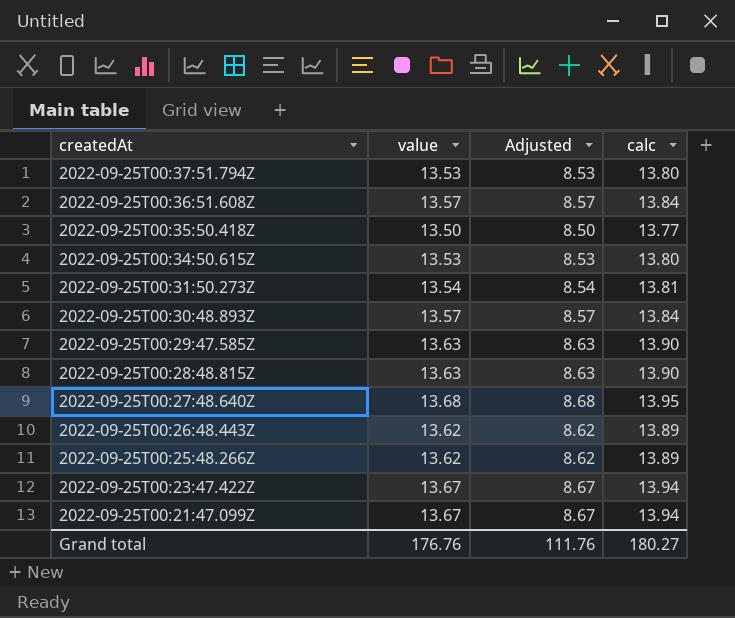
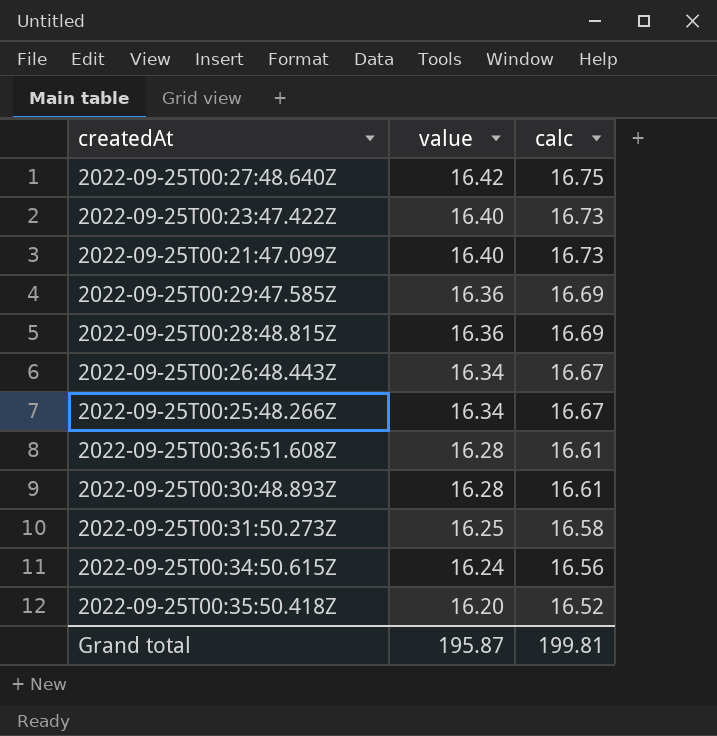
row order: createdAt descending -> value descending
column Adjusted | formula: [value] - 5 -> none
row 2022-09-25T00:37:51.794Z: 13.53 | 8.53 | 13.80 -> none
2022-09-25T00:27:48.640Z | value: 13.68 -> 16.42
2022-09-25T00:27:48.640Z | calc: 13.95 -> 16.75
2022-09-25T00:23:47.422Z | value: 13.67 -> 16.40
2022-09-25T00:23:47.422Z | calc: 13.94 -> 16.73
2022-09-25T00:21:47.099Z | value: 13.67 -> 16.40
2022-09-25T00:21:47.099Z | calc: 13.94 -> 16.73
2022-09-25T00:29:47.585Z | value: 13.63 -> 16.36
2022-09-25T00:29:47.585Z | calc: 13.90 -> 16.69
2022-09-25T00:28:48.815Z | value: 13.63 -> 16.36
2022-09-25T00:28:48.815Z | calc: 13.90 -> 16.69
2022-09-25T00:26:48.443Z | value: 13.62 -> 16.34
2022-09-25T00:26:48.443Z | calc: 13.89 -> 16.67
2022-09-25T00:25:48.266Z | value: 13.62 -> 16.34
2022-09-25T00:25:48.266Z | calc: 13.89 -> 16.67
2022-09-25T00:36:51.608Z | value: 13.57 -> 16.28
2022-09-25T00:36:51.608Z | calc: 13.84 -> 16.61
2022-09-25T00:30:48.893Z | value: 13.57 -> 16.28
2022-09-25T00:30:48.893Z | calc: 13.84 -> 16.61
2022-09-25T00:31:50.273Z | value: 13.54 -> 16.25
2022-09-25T00:31:50.273Z | calc: 13.81 -> 16.58
2022-09-25T00:34:50.615Z | value: 13.53 -> 16.24
2022-09-25T00:34:50.615Z | calc: 13.80 -> 16.56
2022-09-25T00:35:50.418Z | value: 13.50 -> 16.20
2022-09-25T00:35:50.418Z | calc: 13.77 -> 16.52
Grand total | value: 176.76 -> 195.87
Grand total | calc: 180.27 -> 199.81

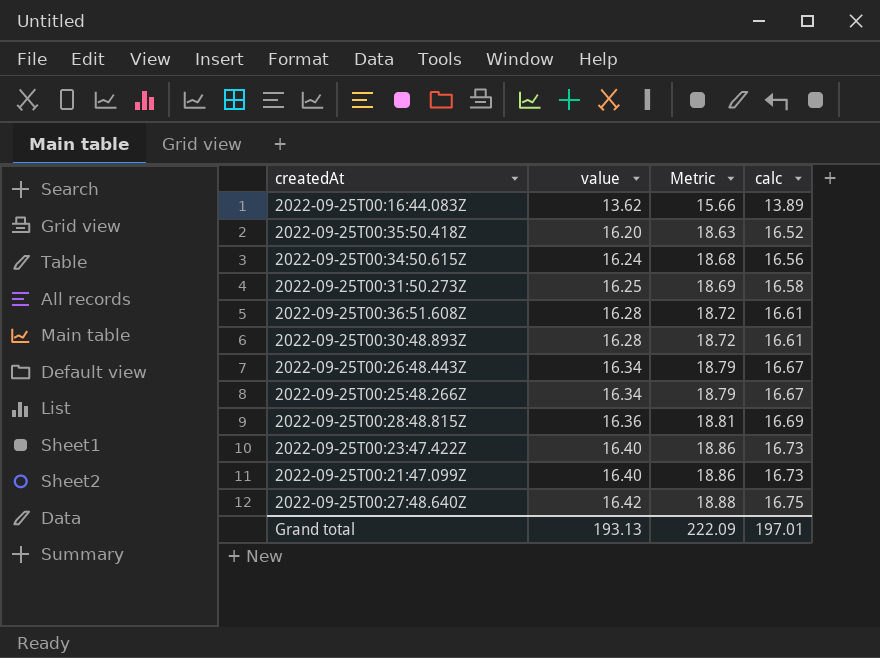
row order: value descending -> value ascending
column Metric | formula: none -> [value] * 1.15
row 2022-09-25T00:29:47.585Z: 16.36 | 16.69 -> none
row 2022-09-25T00:16:44.083Z: none -> 13.62 | 15.66 | 13.89
Grand total | value: 195.87 -> 193.13
Grand total | calc: 199.81 -> 197.01

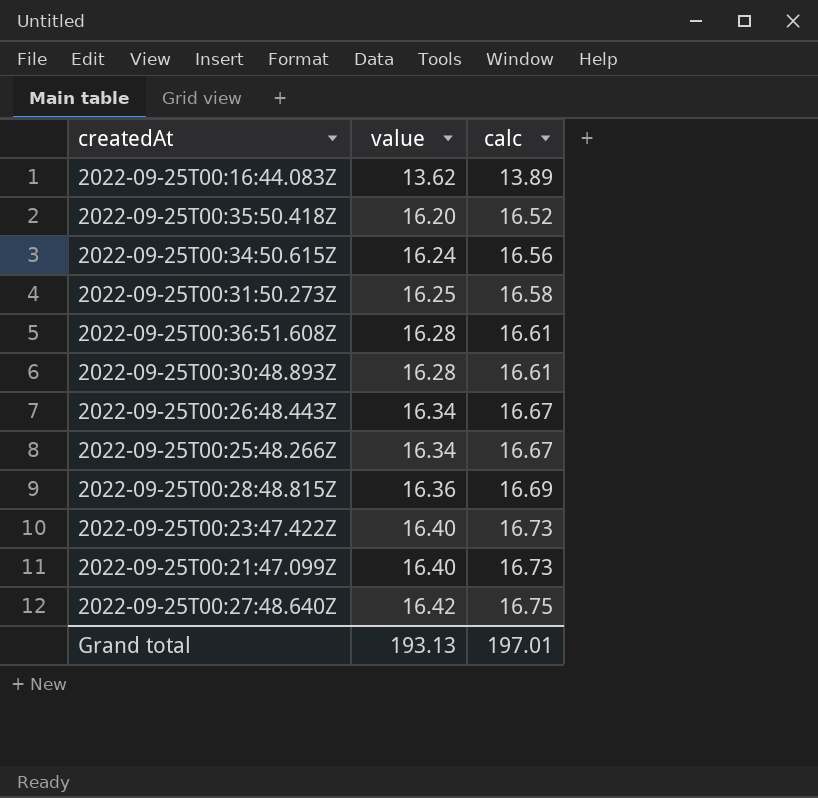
column Metric | formula: [value] * 1.15 -> none

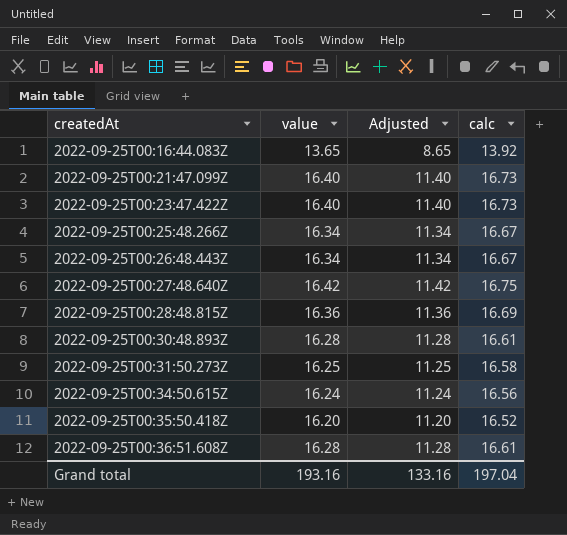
row order: value ascending -> createdAt ascending
column Adjusted | formula: none -> [value] - 5
2022-09-25T00:16:44.083Z | value: 13.62 -> 13.65
2022-09-25T00:16:44.083Z | calc: 13.89 -> 13.92
Grand total | value: 193.13 -> 193.16
Grand total | calc: 197.01 -> 197.04

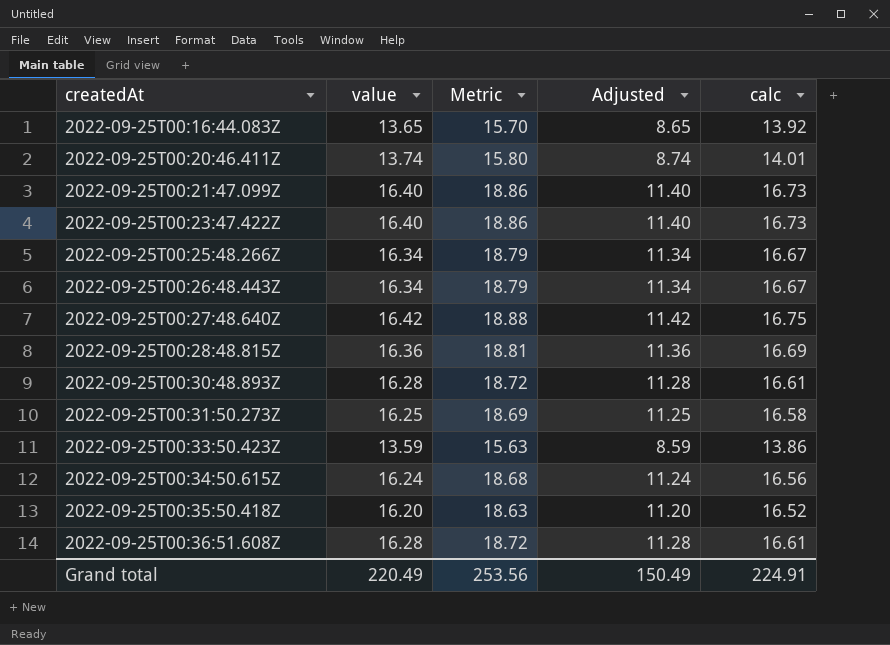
column Metric | formula: none -> [value] * 1.15
row 2022-09-25T00:20:46.411Z: none -> 13.74 | 15.80 | 8.74 | 14.01
row 2022-09-25T00:33:50.423Z: none -> 13.59 | 15.63 | 8.59 | 13.86
Grand total | value: 193.16 -> 220.49
Grand total | Adjusted: 133.16 -> 150.49
Grand total | calc: 197.04 -> 224.91

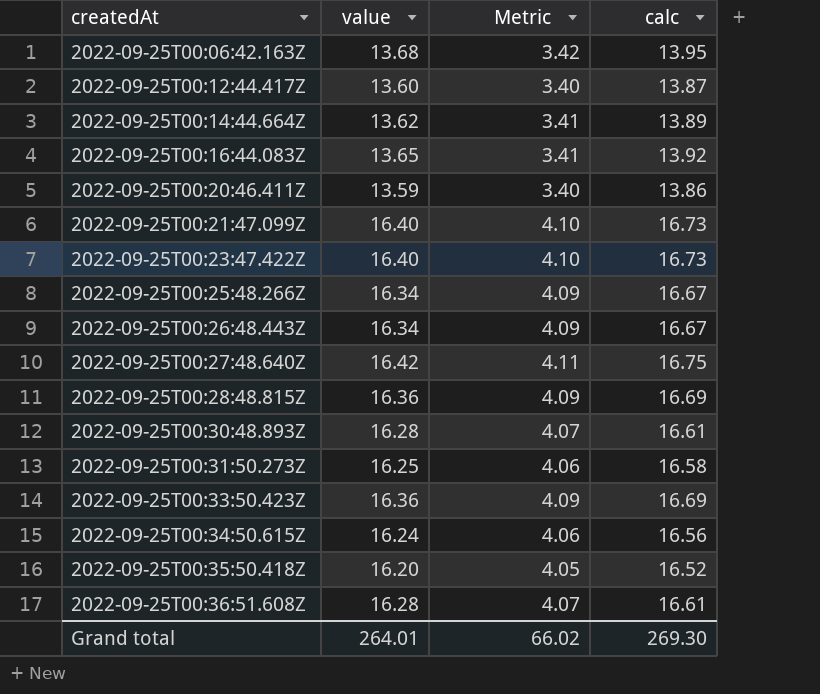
column Adjusted | formula: [value] - 5 -> none
column Metric | formula: [value] * 1.15 -> [value] * 0.25
row 2022-09-25T00:06:42.163Z: none -> 13.68 | 3.42 | 13.95
row 2022-09-25T00:12:44.417Z: none -> 13.60 | 3.40 | 13.87
row 2022-09-25T00:14:44.664Z: none -> 13.62 | 3.41 | 13.89
2022-09-25T00:20:46.411Z | value: 13.74 -> 13.59
2022-09-25T00:20:46.411Z | calc: 14.01 -> 13.86
2022-09-25T00:33:50.423Z | value: 13.59 -> 16.36
2022-09-25T00:33:50.423Z | calc: 13.86 -> 16.69
Grand total | value: 220.49 -> 264.01
Grand total | Metric: 253.56 -> 66.02
Grand total | calc: 224.91 -> 269.30

